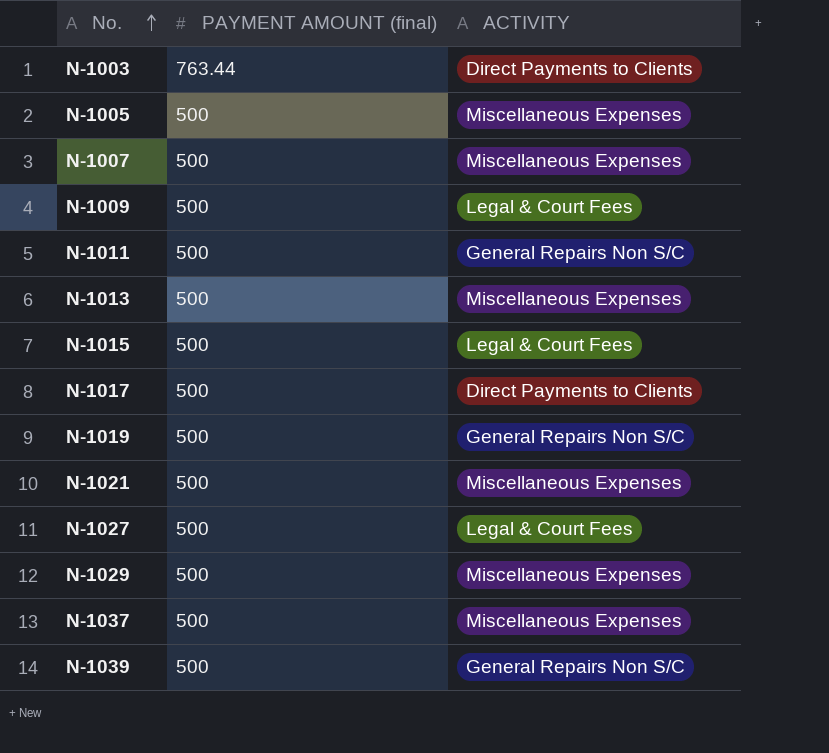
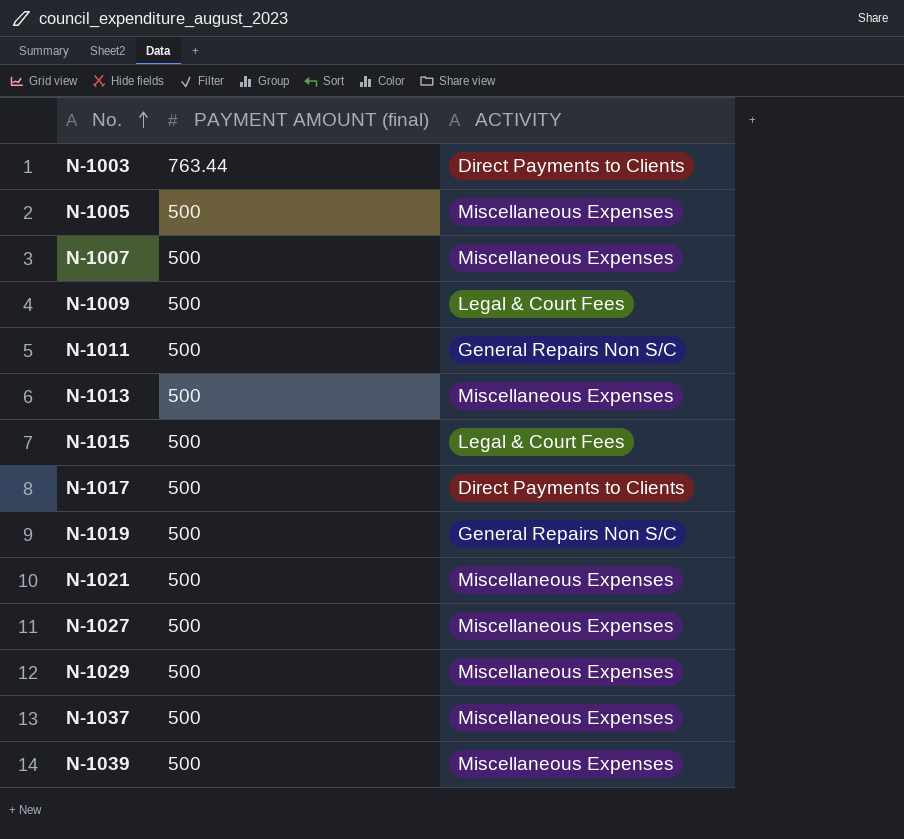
N-1027 | ACTIVITY: Legal & Court Fees -> Miscellaneous Expenses
N-1039 | ACTIVITY: General Repairs Non S/C -> Miscellaneous Expenses

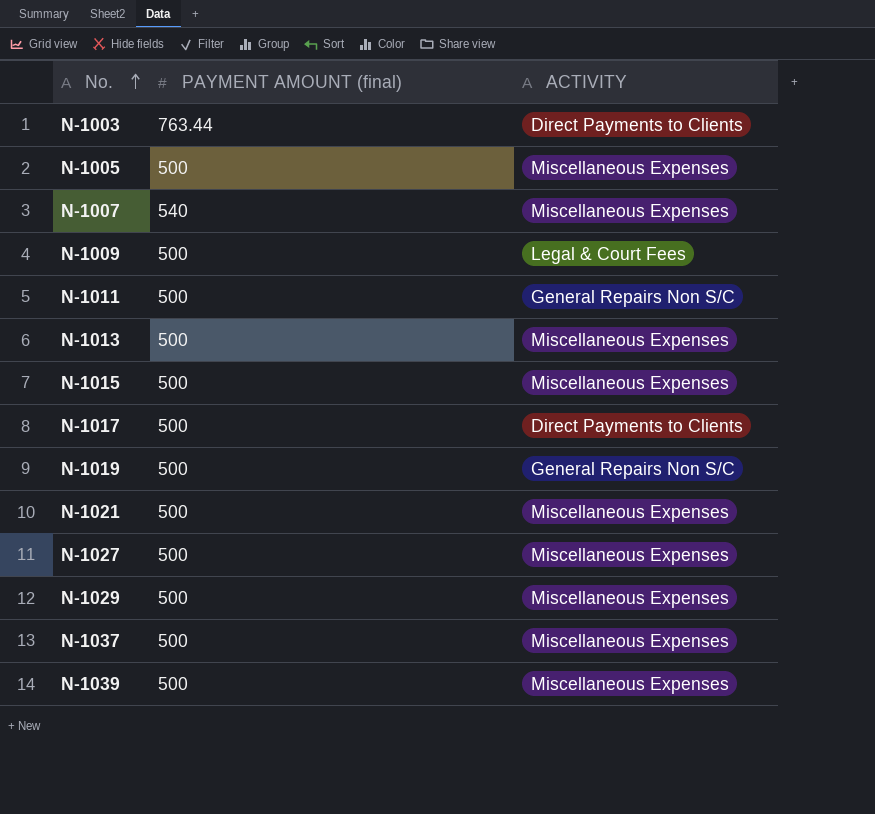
N-1007 | PAYMENT AMOUNT (final): 500 -> 540
N-1015 | ACTIVITY: Legal & Court Fees -> Miscellaneous Expenses

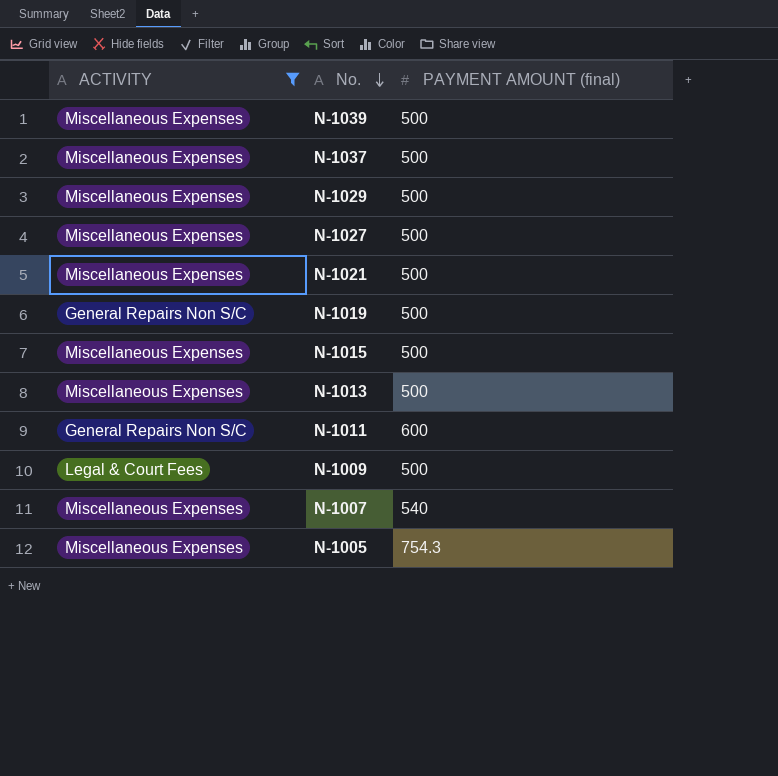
filter: none -> ACTIVITY != Direct Payments to Clients
row order: No. ascending -> No. descending
column ACTIVITY | position: 3 -> 1
N-1011 | PAYMENT AMOUNT (final): 500 -> 600
N-1005 | PAYMENT AMOUNT (final): 500 -> 754.3

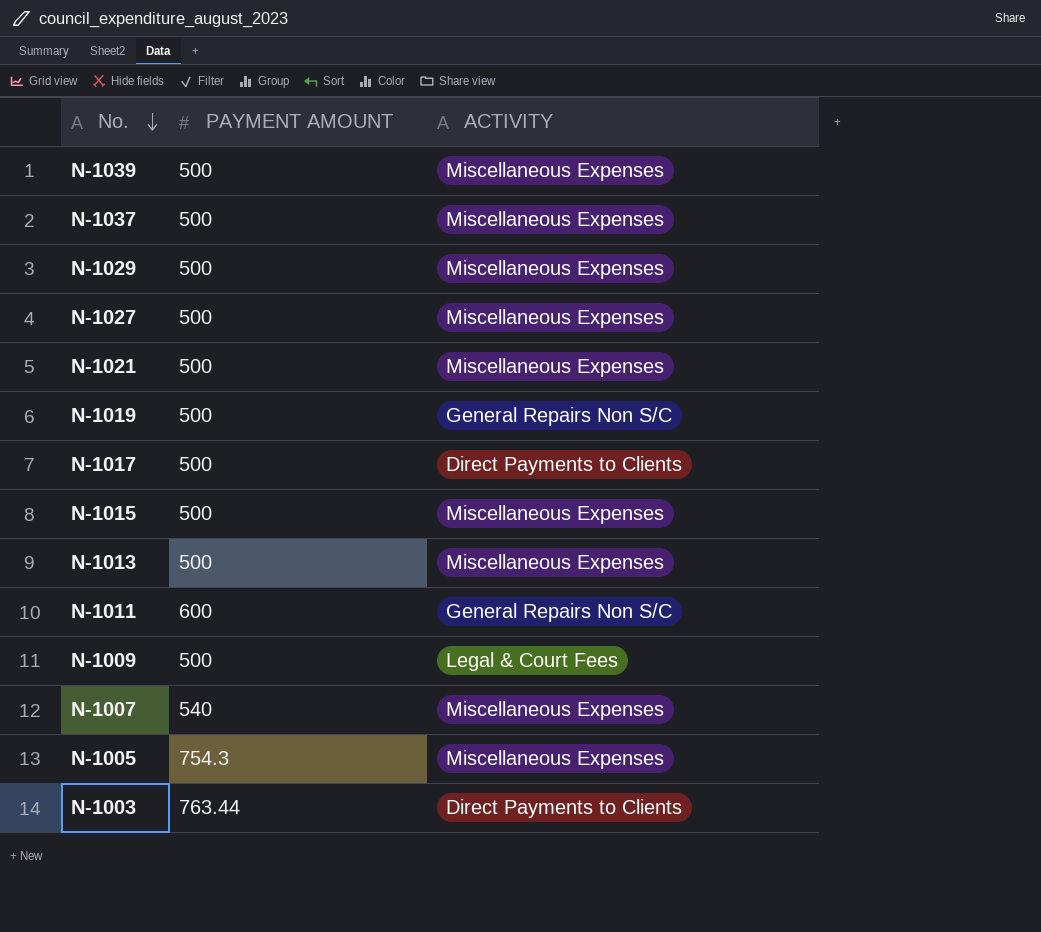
filter: ACTIVITY != Direct Payments to Clients -> none
column name: PAYMENT AMOUNT (final) -> PAYMENT AMOUNT
column ACTIVITY | position: 1 -> 3

